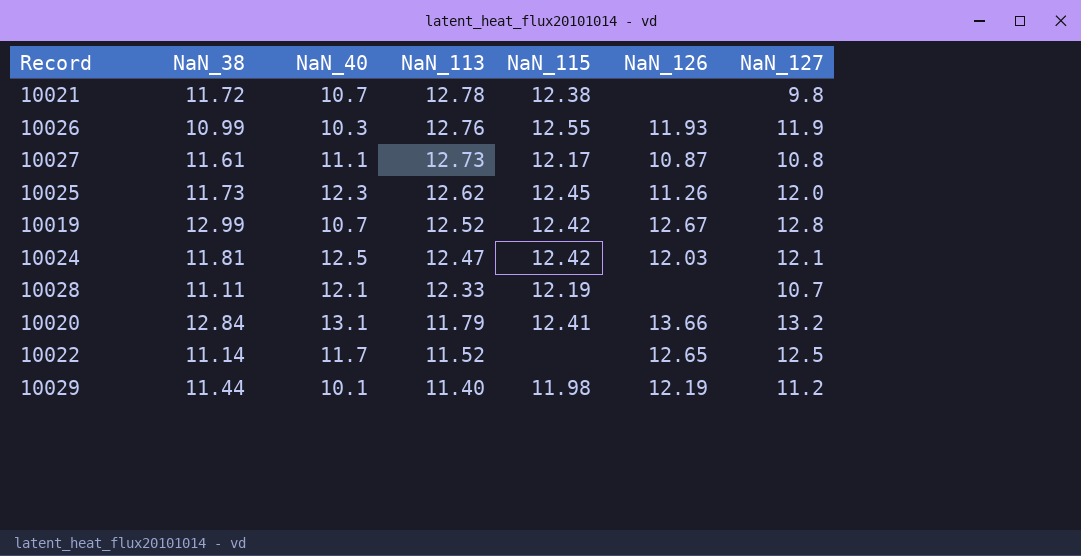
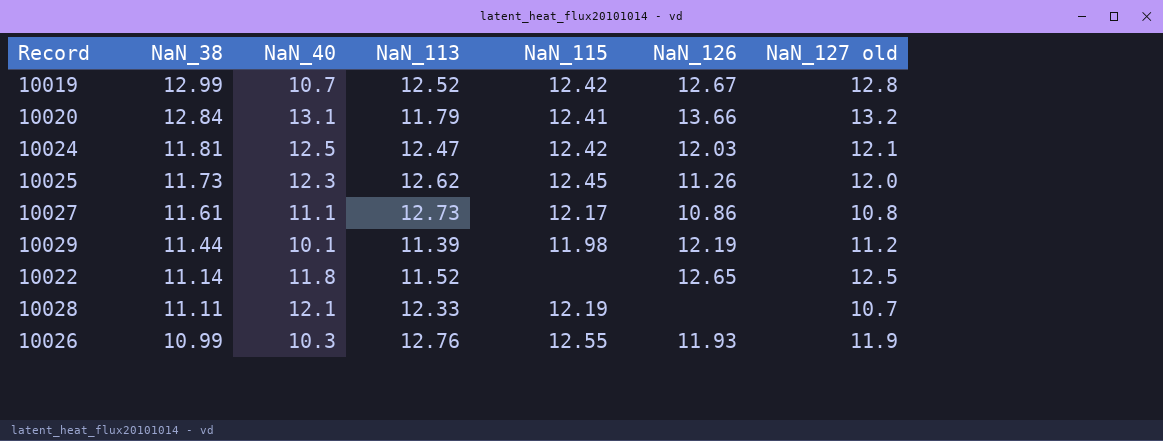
row order: NaN_113 descending -> NaN_38 descending
column name: NaN_127 -> NaN_127 old
row 10021: 11.72 | 10.7 | 12.78 | 12.38 | none | 9.8 -> none
10027 | NaN_126: 10.87 -> 10.86
10029 | NaN_113: 11.40 -> 11.39
10022 | NaN_40: 11.7 -> 11.8

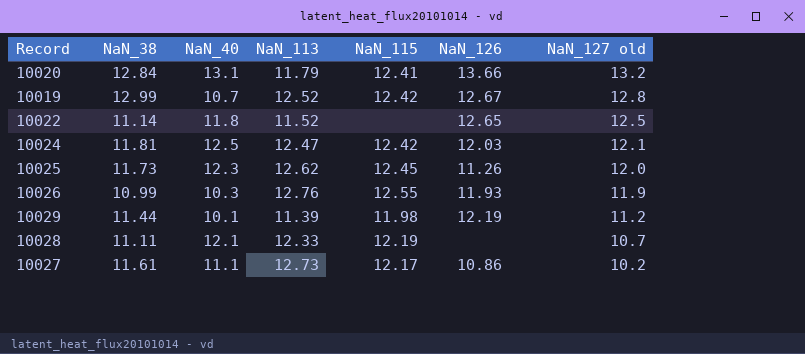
row order: NaN_38 descending -> NaN_127 old descending
10027 | NaN_127 old: 10.8 -> 10.2

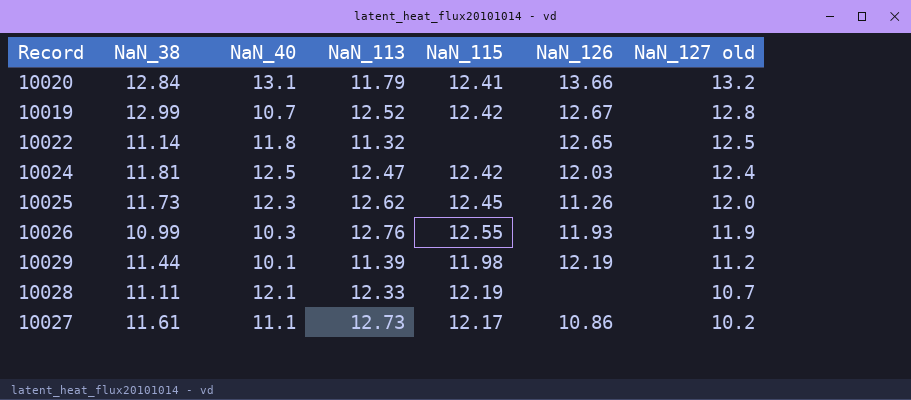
10022 | NaN_113: 11.52 -> 11.32
10024 | NaN_127 old: 12.1 -> 12.4

